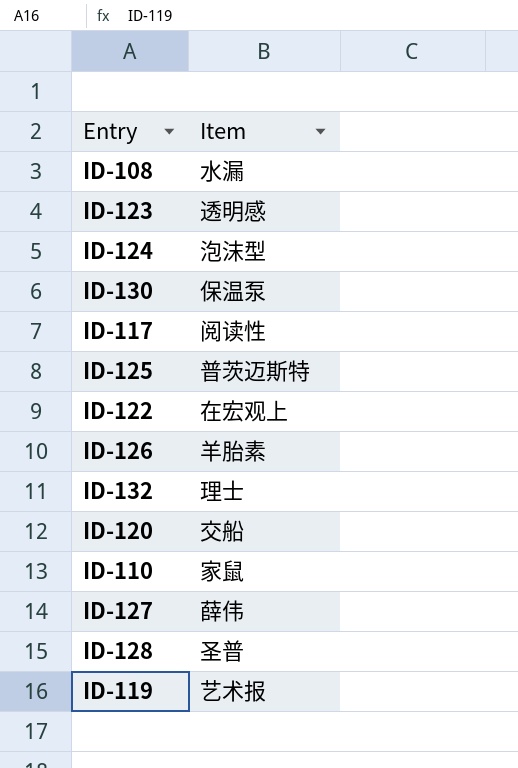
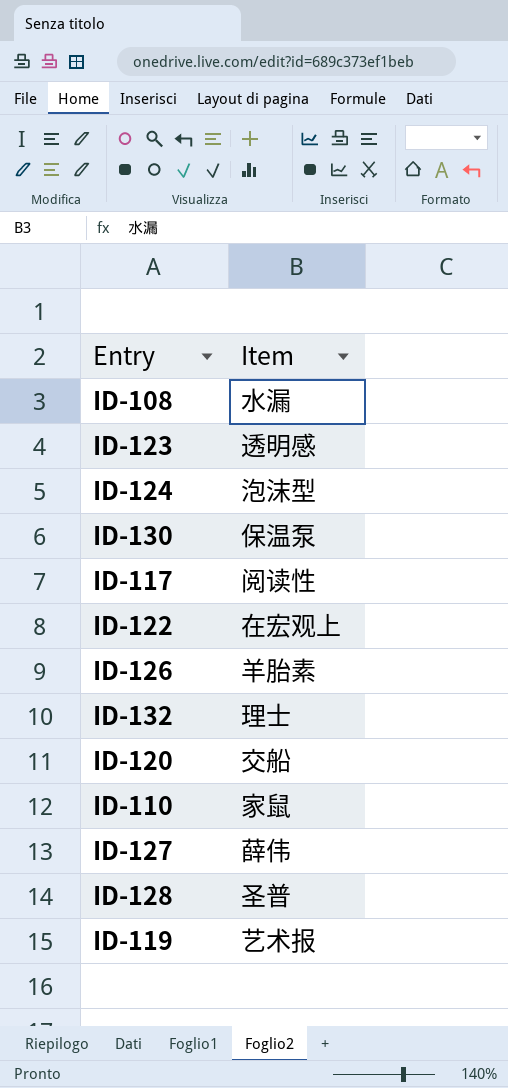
row ID-125: 普茨迈斯特 -> none

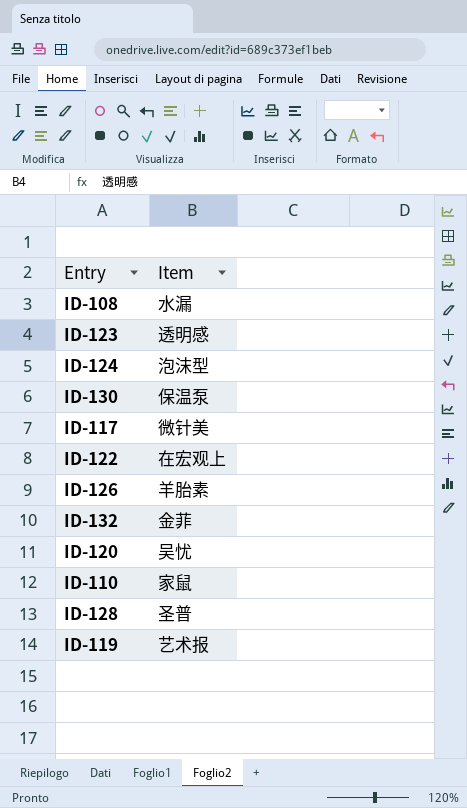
row ID-127: 薛伟 -> none
ID-117 | Item: 阅读性 -> 微针美
ID-132 | Item: 理士 -> 金菲
ID-120 | Item: 交船 -> 吴忧

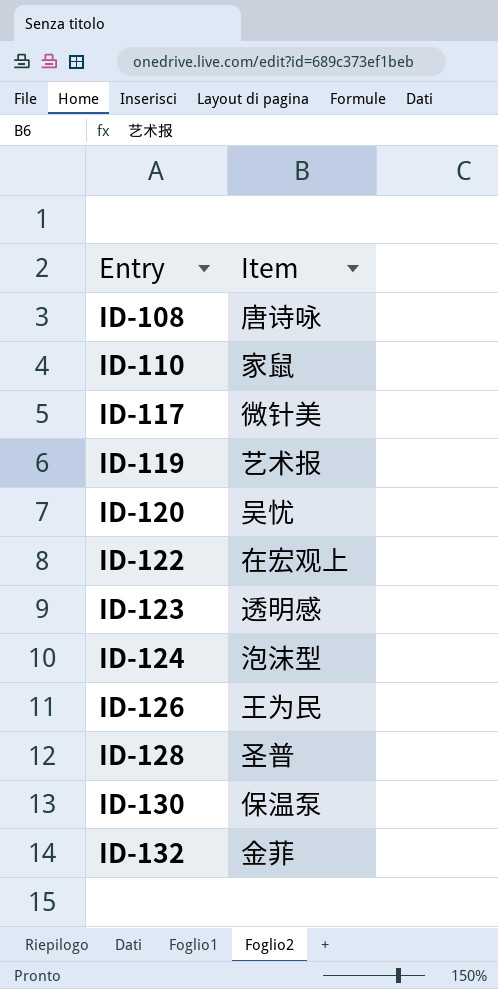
row order: none -> Entry ascending
ID-108 | Item: 水漏 -> 唐诗咏
ID-126 | Item: 羊胎素 -> 王为民

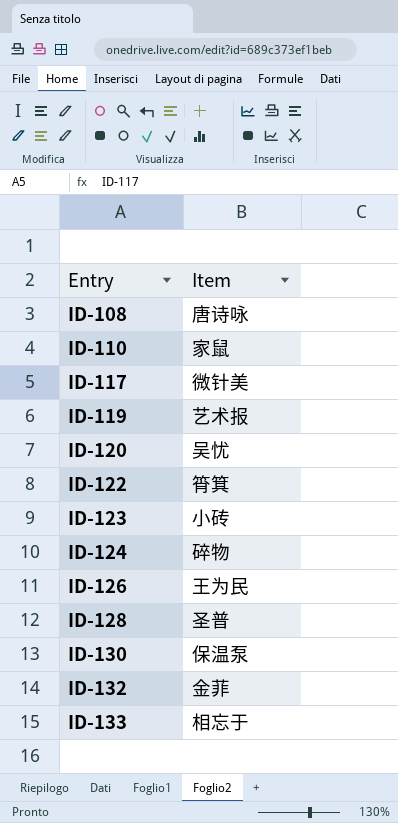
ID-122 | Item: 在宏观上 -> 筲箕
ID-123 | Item: 透明感 -> 小砖
ID-124 | Item: 泡沫型 -> 碎物
row ID-133: none -> 相忘于

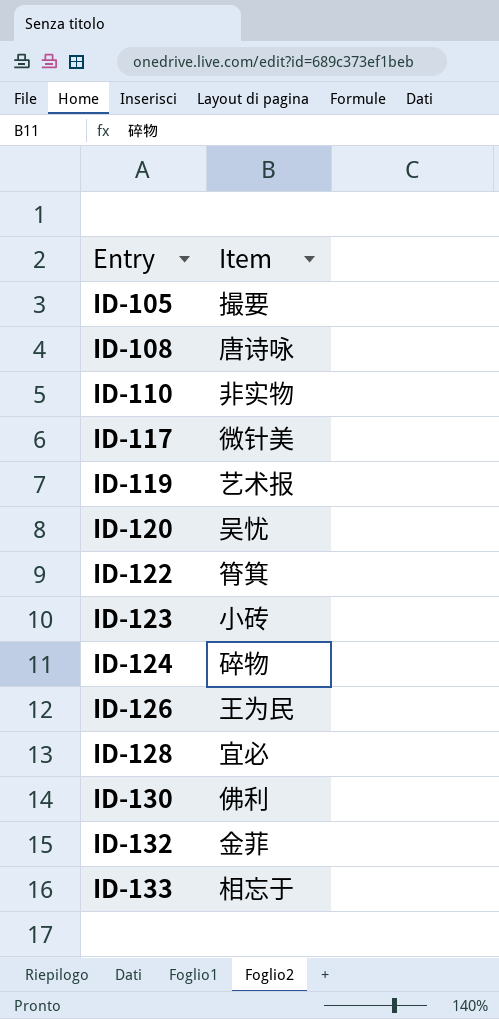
row ID-105: none -> 撮要
ID-110 | Item: 家鼠 -> 非实物
ID-128 | Item: 圣普 -> 宜必
ID-130 | Item: 保温泵 -> 佛利

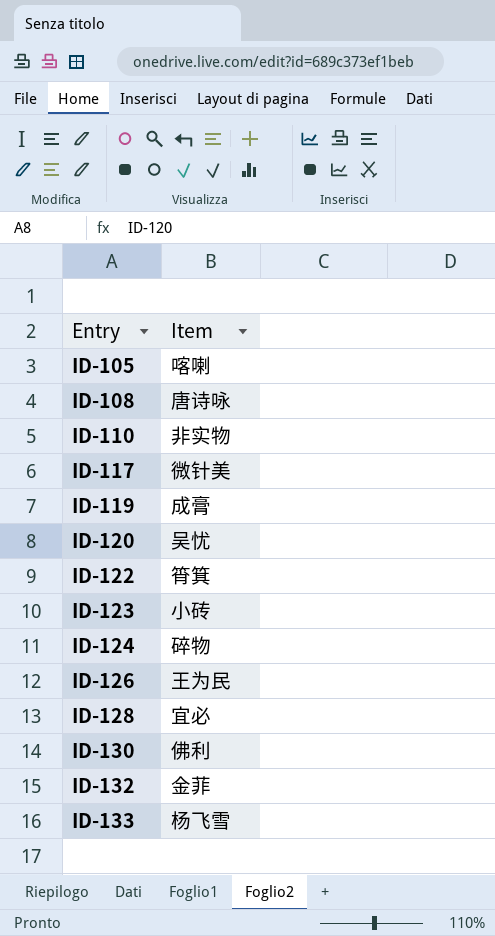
ID-105 | Item: 撮要 -> 喀喇
ID-119 | Item: 艺术报 -> 成膏
ID-133 | Item: 相忘于 -> 杨飞雪

